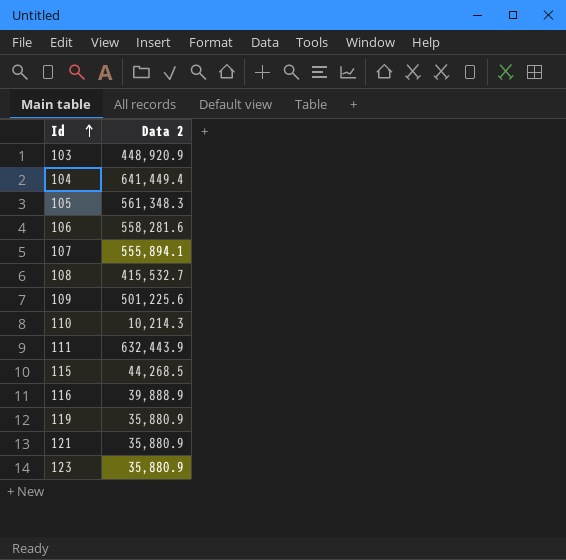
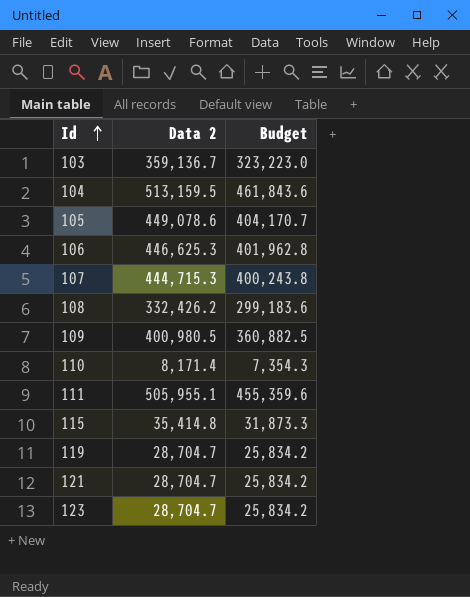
column Budget | formula: none -> [Data 2] * 0.9
row 116: 39,888.9 -> none
103 | Data 2: 448,920.9 -> 359,136.7
104 | Data 2: 641,449.4 -> 513,159.5
105 | Data 2: 561,348.3 -> 449,078.6
106 | Data 2: 558,281.6 -> 446,625.3
107 | Data 2: 555,894.1 -> 444,715.3
108 | Data 2: 415,532.7 -> 332,426.2
109 | Data 2: 501,225.6 -> 400,980.5
110 | Data 2: 10,214.3 -> 8,171.4
111 | Data 2: 632,443.9 -> 505,955.1
115 | Data 2: 44,268.5 -> 35,414.8
119 | Data 2: 35,880.9 -> 28,704.7
121 | Data 2: 35,880.9 -> 28,704.7
123 | Data 2: 35,880.9 -> 28,704.7

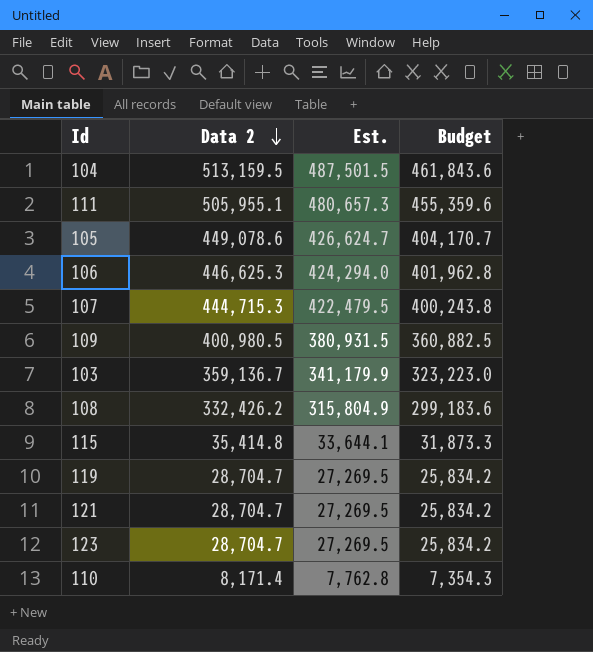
row order: Id ascending -> Data 2 descending
column Est. | formula: none -> [Data 2] * 0.95

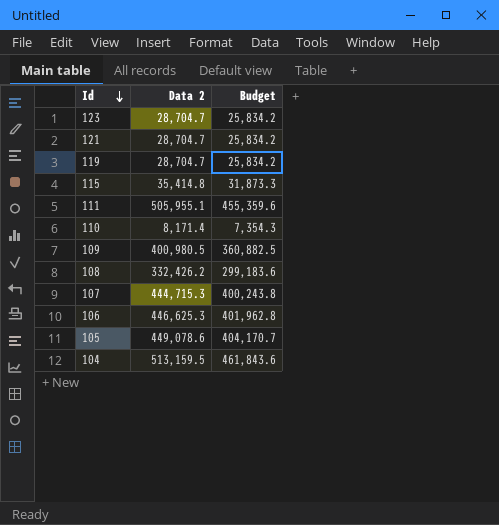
row order: Data 2 descending -> Id descending
column Est. | formula: [Data 2] * 0.95 -> none
row 103: 359,136.7 | 341,179.9 | 323,223.0 -> none

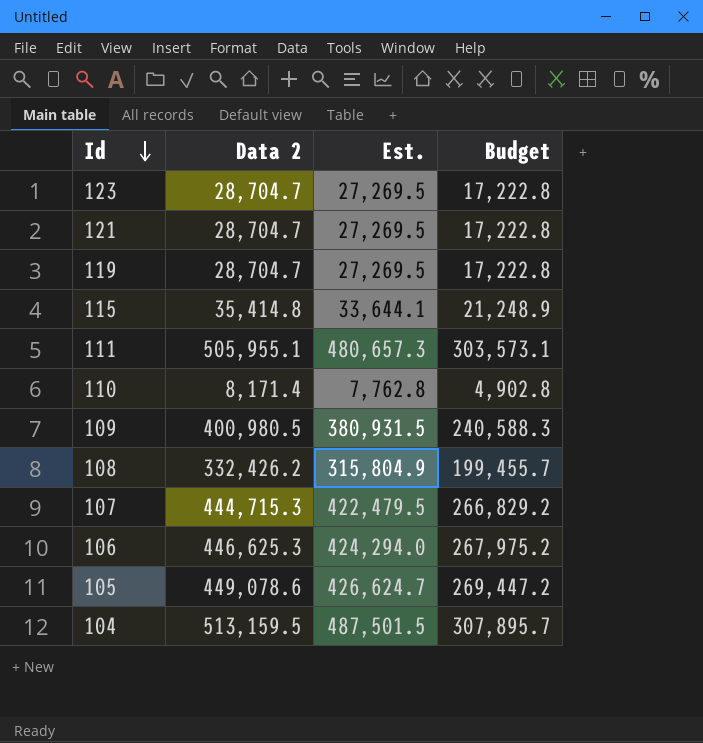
column Est. | formula: none -> [Data 2] * 0.95
column Budget | formula: [Data 2] * 0.9 -> [Data 2] * 0.6

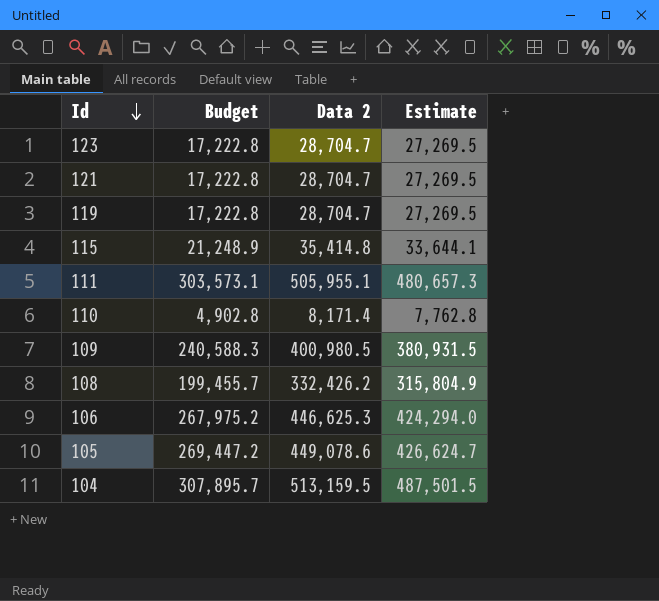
column Budget | position: 4 -> 2
column name: Est. -> Estimate
row 107: 444,715.3 | 422,479.5 | 266,829.2 -> none

